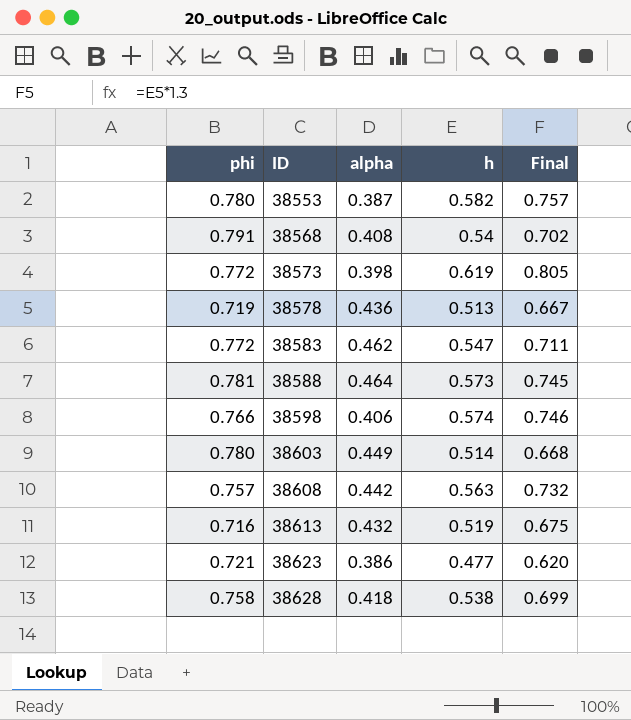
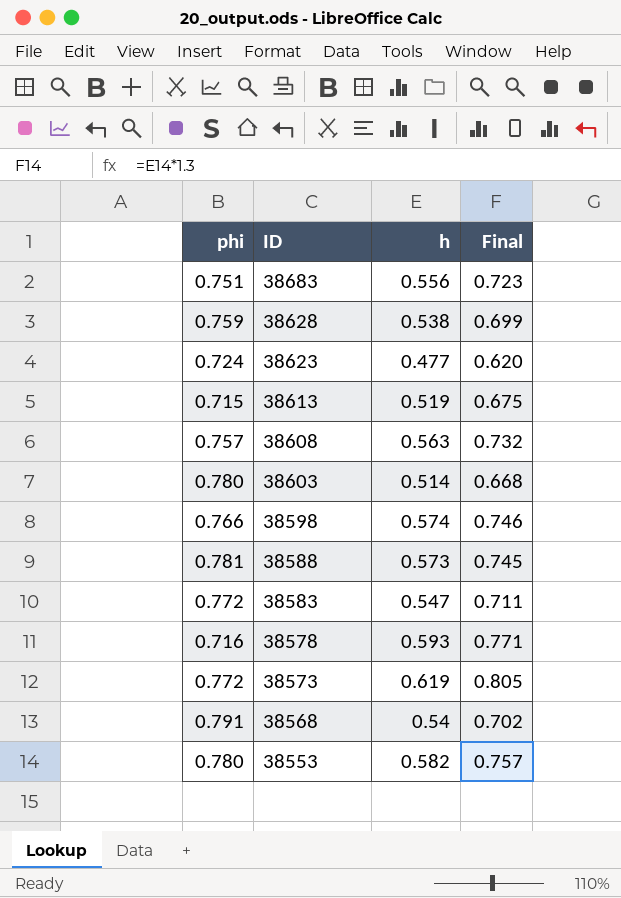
row order: ID ascending -> ID descending
column alpha | position: 3 -> none
row 38683: none -> 0.751 | 0.556 | 0.723
38628 | phi: 0.758 -> 0.759
38623 | phi: 0.721 -> 0.724
38613 | phi: 0.716 -> 0.715
38578 | phi: 0.719 -> 0.716
38578 | h: 0.513 -> 0.593
38578 | Final: 0.667 -> 0.771

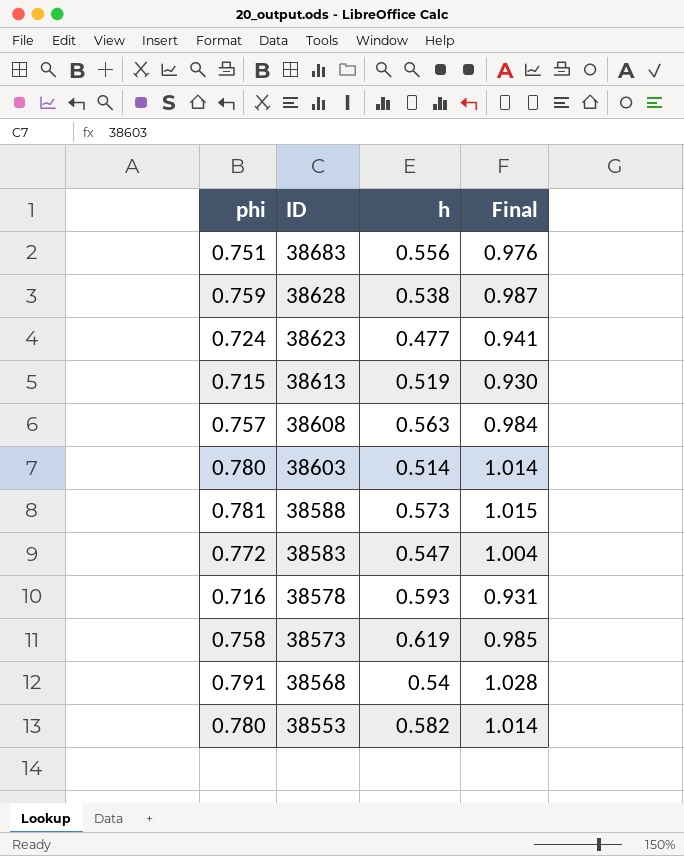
column Final | formula: [h] * 1.3 -> [phi] * 1.3
row 38598: 0.766 | 0.574 | 0.746 -> none
38573 | phi: 0.772 -> 0.758

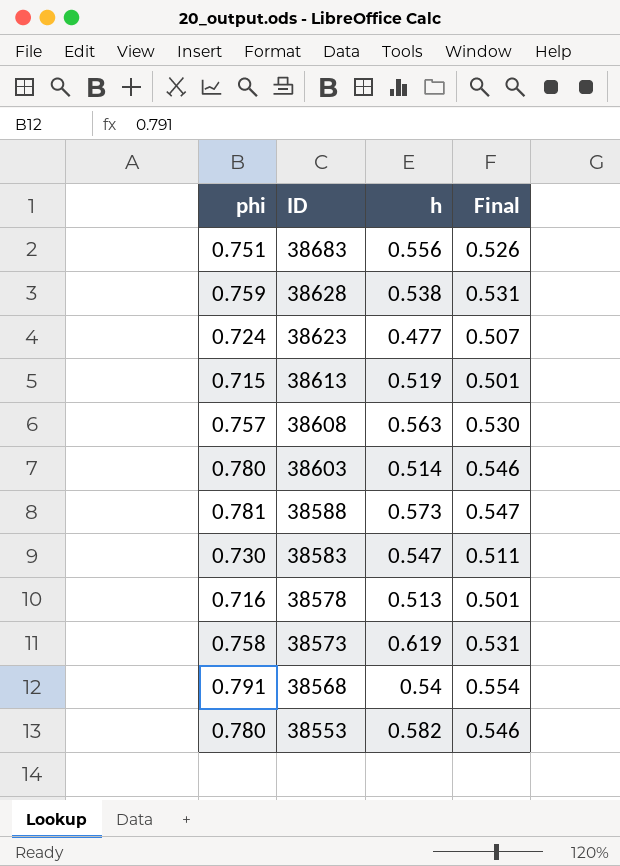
column Final | formula: [phi] * 1.3 -> [phi] * 0.7
38583 | phi: 0.772 -> 0.730
38578 | h: 0.593 -> 0.513

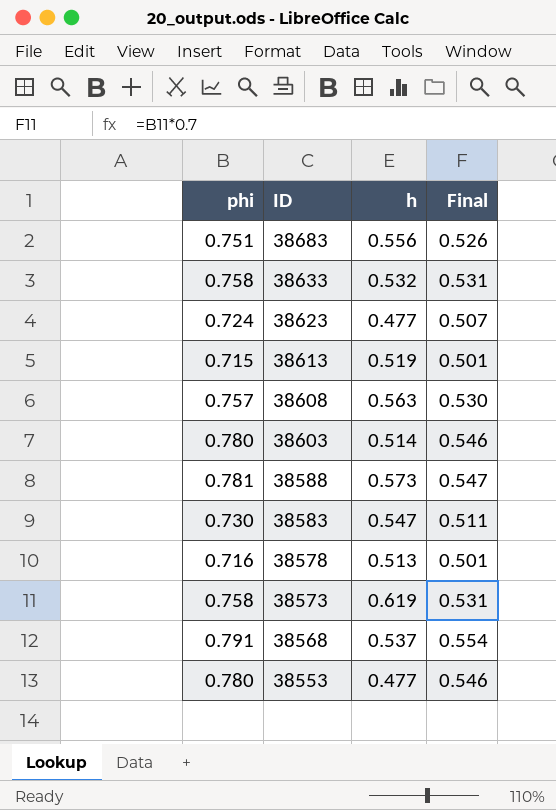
row 38628: 0.759 | 0.538 | 0.531 -> none
row 38633: none -> 0.758 | 0.532 | 0.531
38568 | h: 0.54 -> 0.537
38553 | h: 0.582 -> 0.477

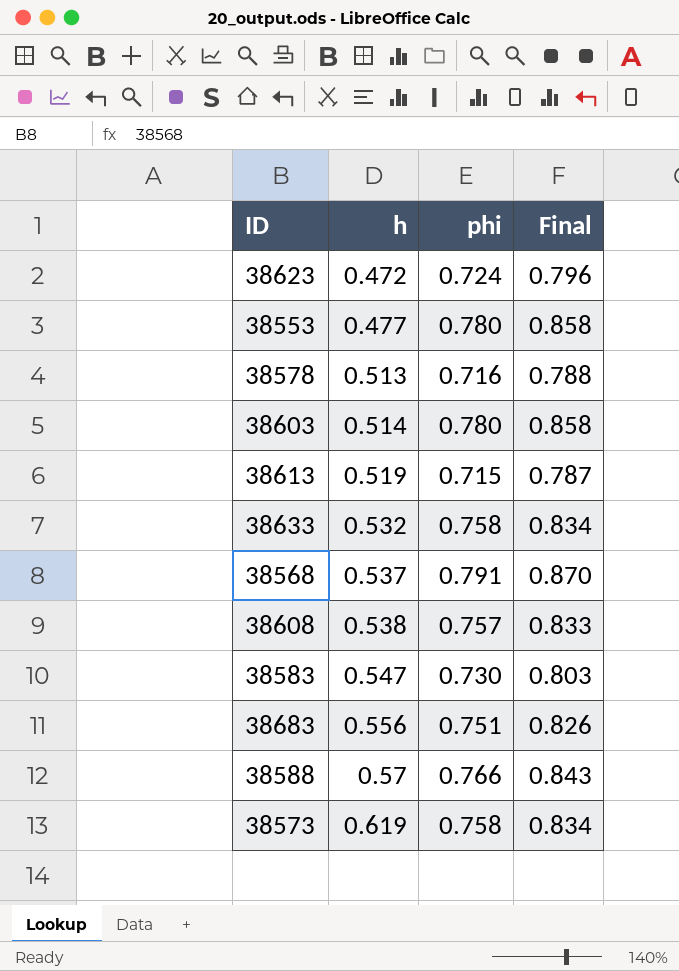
row order: ID descending -> h ascending
column phi | position: 1 -> 3
column Final | formula: [phi] * 0.7 -> [phi] * 1.1
38623 | h: 0.477 -> 0.472
38608 | h: 0.563 -> 0.538
38588 | h: 0.573 -> 0.57
38588 | phi: 0.781 -> 0.766

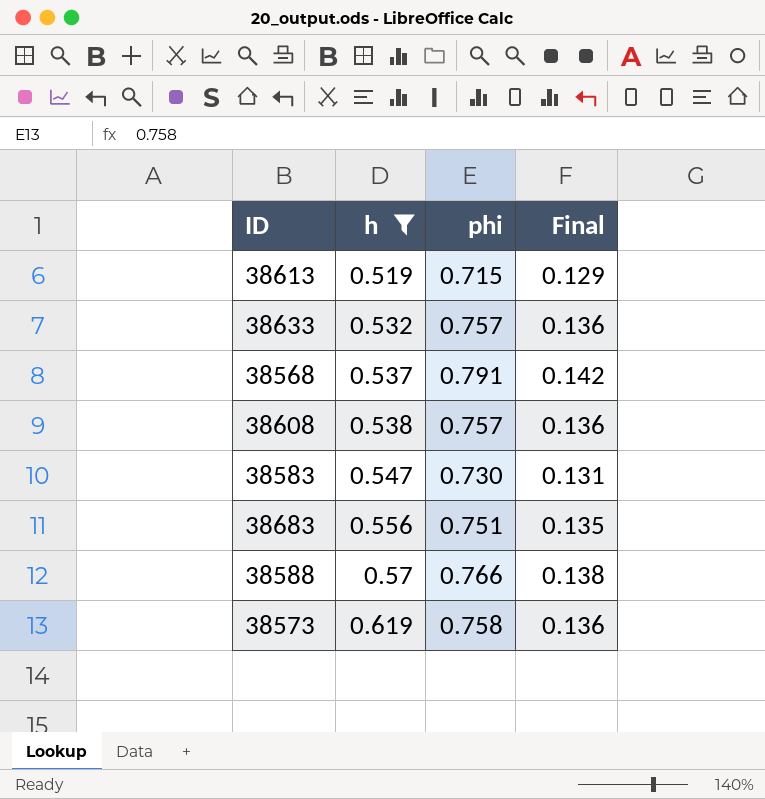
filter: none -> h >= 0.519
column Final | formula: [phi] * 1.1 -> [phi] * 0.18
38633 | phi: 0.758 -> 0.757

